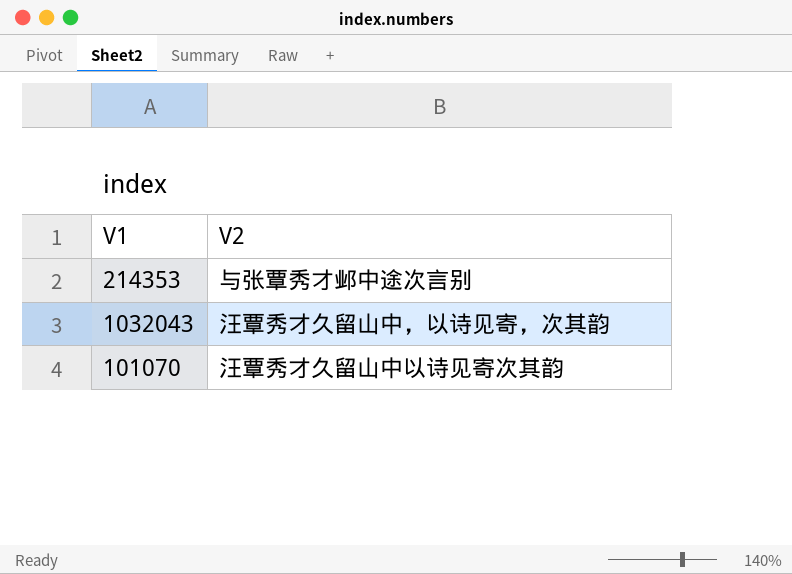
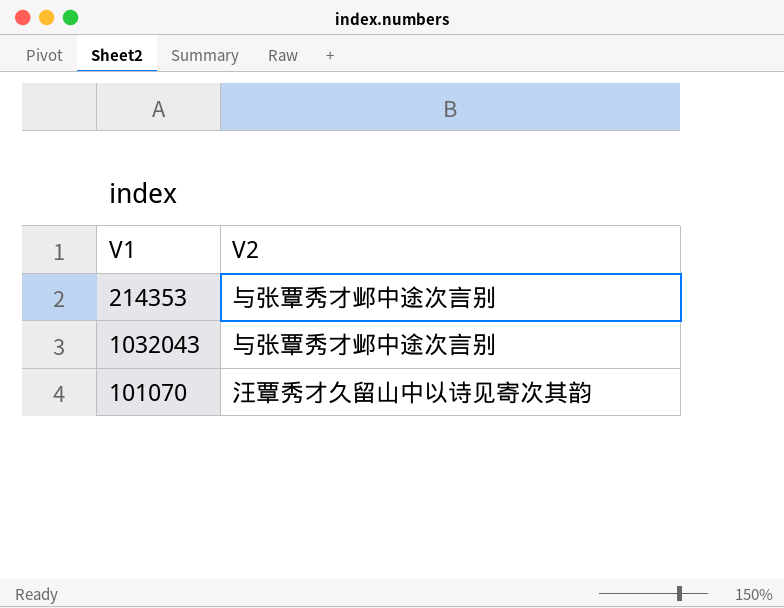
1032043 | V2: 汪覃秀才久留山中，以诗见寄，次其韵 -> 与张覃秀才邺中途次言别

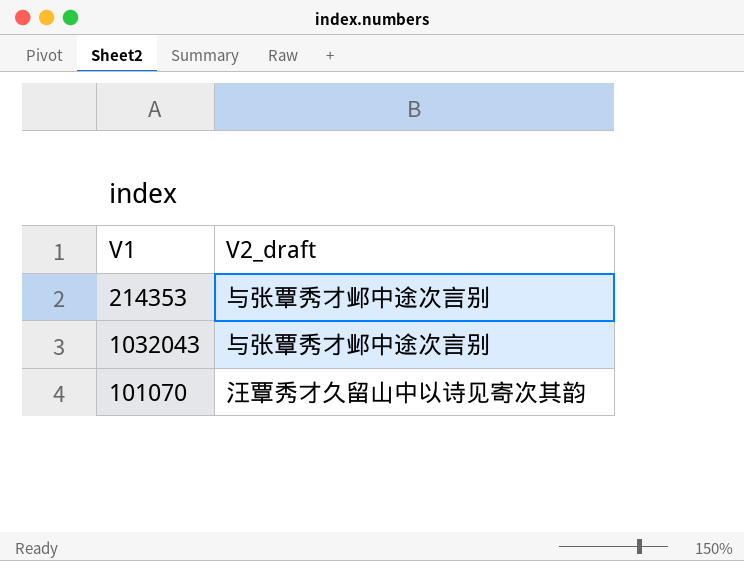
column name: V2 -> V2_draft

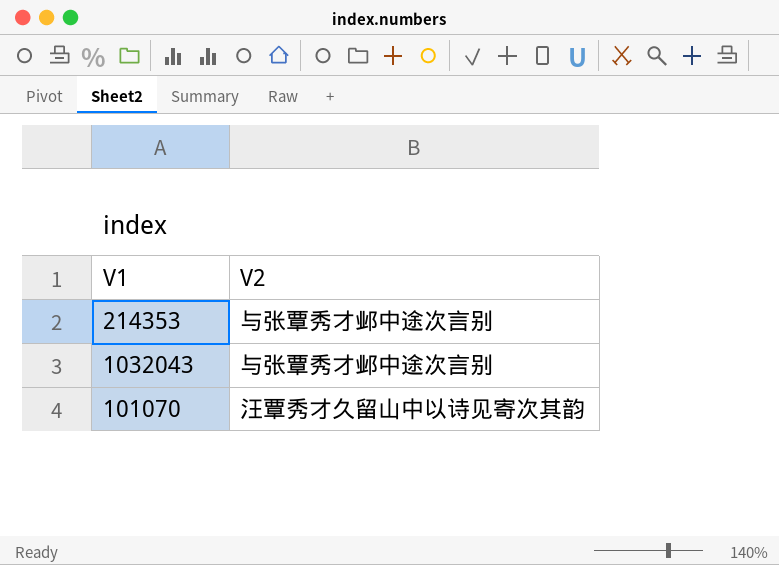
column name: V2_draft -> V2

